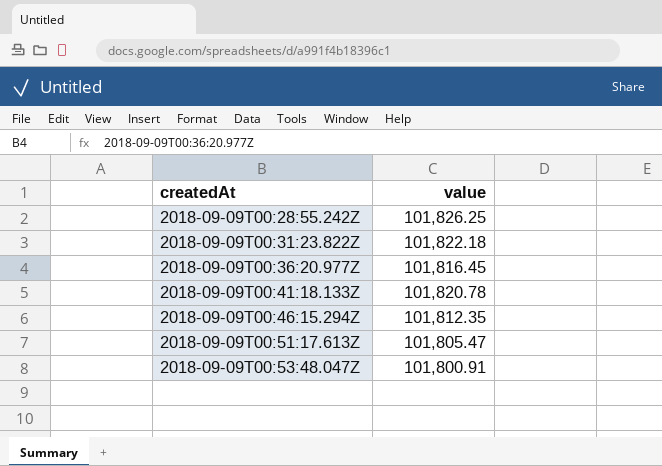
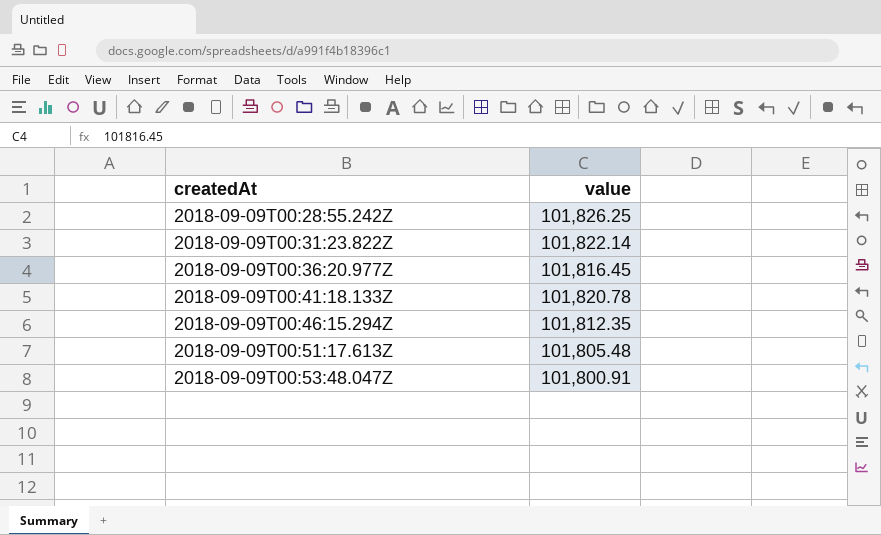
2018-09-09T00:31:23.822Z | value: 101,822.18 -> 101,822.14
2018-09-09T00:51:17.613Z | value: 101,805.47 -> 101,805.48

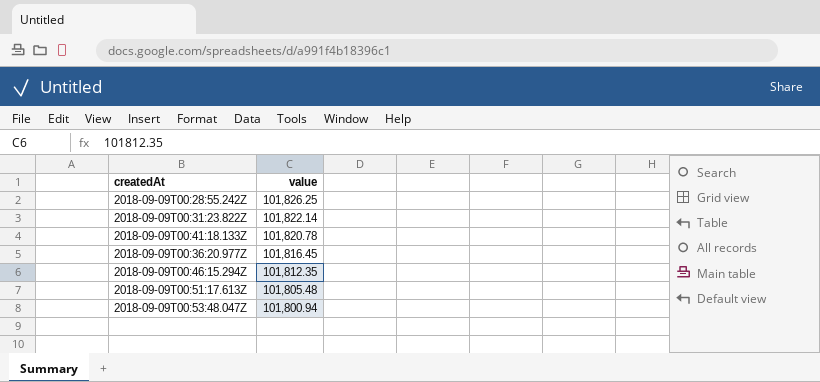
row order: createdAt ascending -> value descending
2018-09-09T00:53:48.047Z | value: 101,800.91 -> 101,800.94

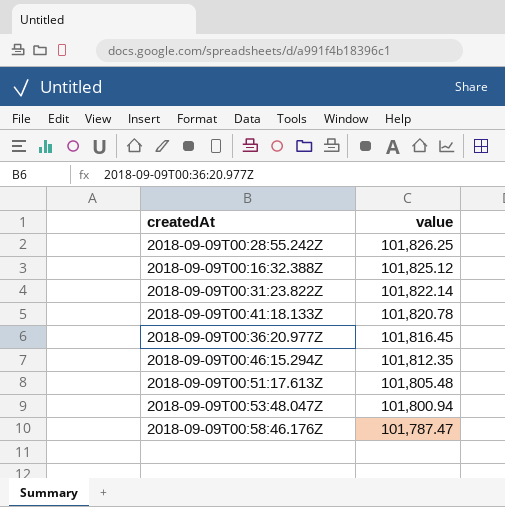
row 2018-09-09T00:16:32.388Z: none -> 101,825.12
row 2018-09-09T00:58:46.176Z: none -> 101,787.47

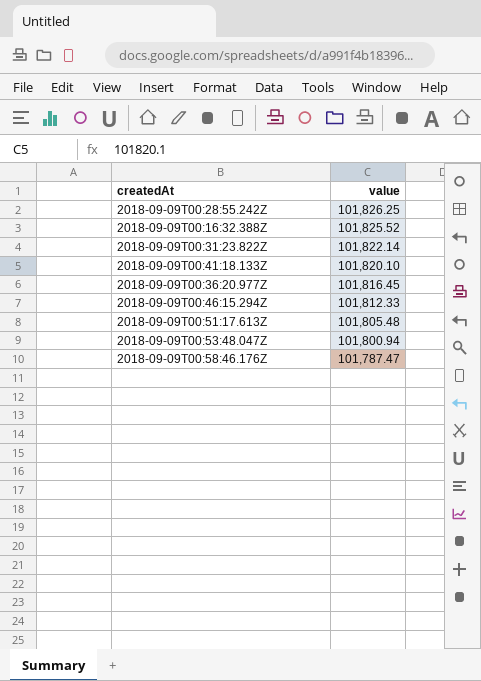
2018-09-09T00:16:32.388Z | value: 101,825.12 -> 101,825.52
2018-09-09T00:41:18.133Z | value: 101,820.78 -> 101,820.10
2018-09-09T00:46:15.294Z | value: 101,812.35 -> 101,812.33

